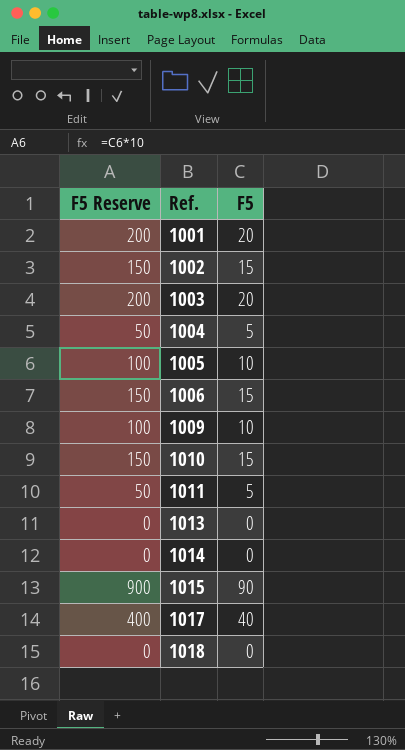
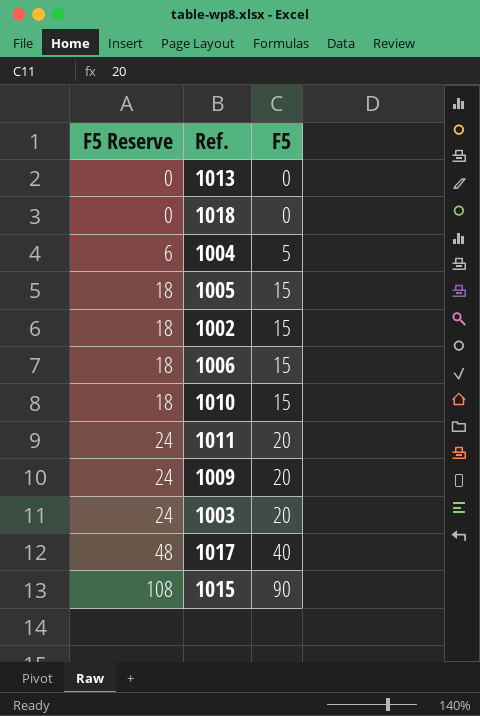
row order: Ref. ascending -> F5 Reserve ascending
column F5 Reserve | formula: [F5] * 10 -> [F5] * 1.2
row 1001: 200 | 20 -> none
row 1014: 0 | 0 -> none
1005 | F5: 10 -> 15
1011 | F5: 5 -> 20
1009 | F5: 10 -> 20

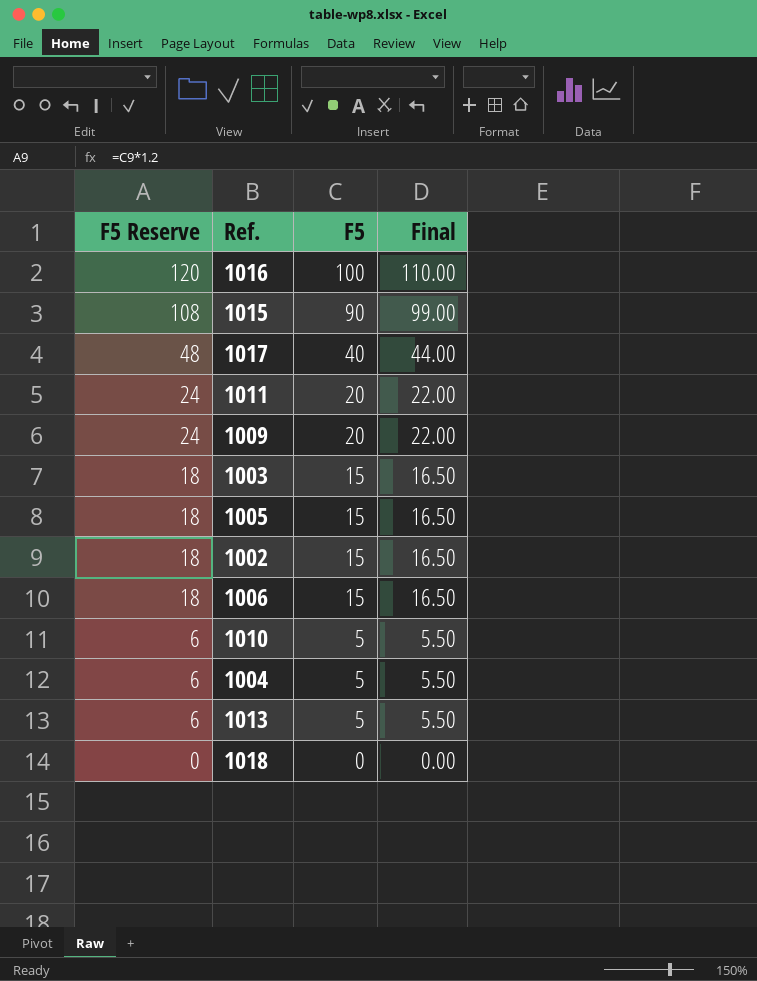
row order: F5 Reserve ascending -> F5 Reserve descending
column Final | formula: none -> [F5] * 1.1
row 1016: none -> 120 | 100 | 110.00
1003 | F5 Reserve: 24 -> 18
1003 | F5: 20 -> 15
1010 | F5 Reserve: 18 -> 6
1010 | F5: 15 -> 5
1013 | F5 Reserve: 0 -> 6
1013 | F5: 0 -> 5

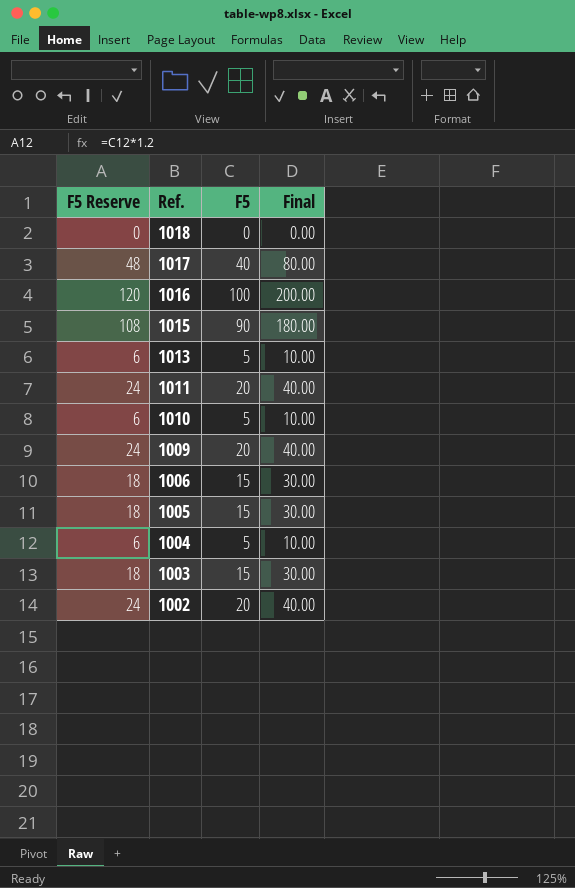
row order: F5 Reserve descending -> Ref. descending
column Final | formula: [F5] * 1.1 -> [F5] * 2
1002 | F5 Reserve: 18 -> 24
1002 | F5: 15 -> 20

